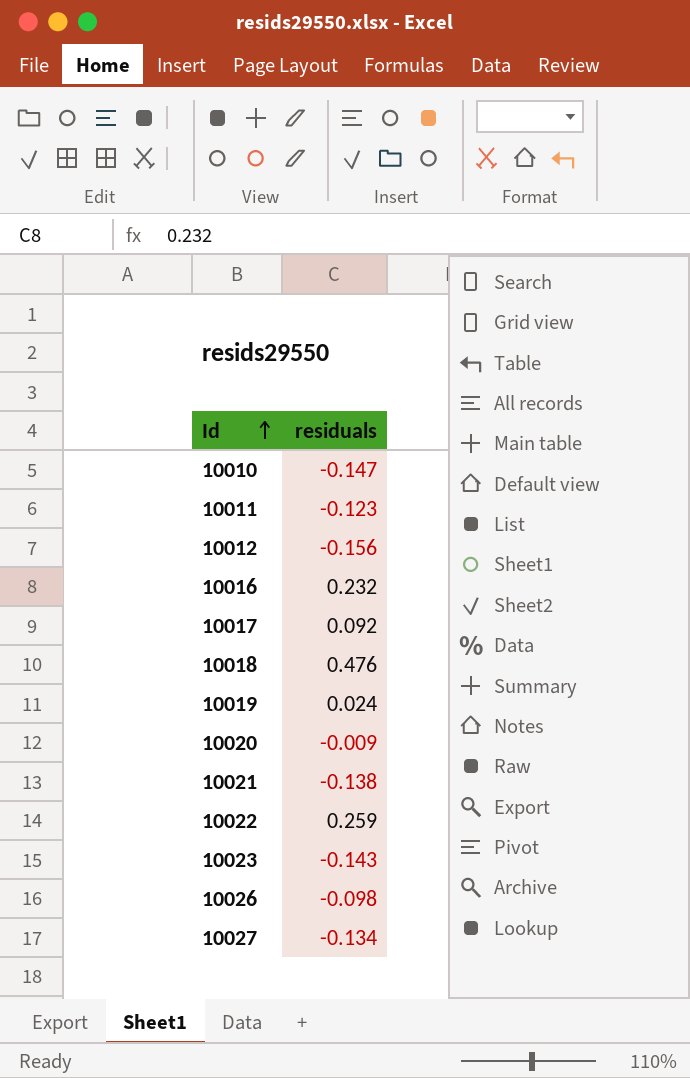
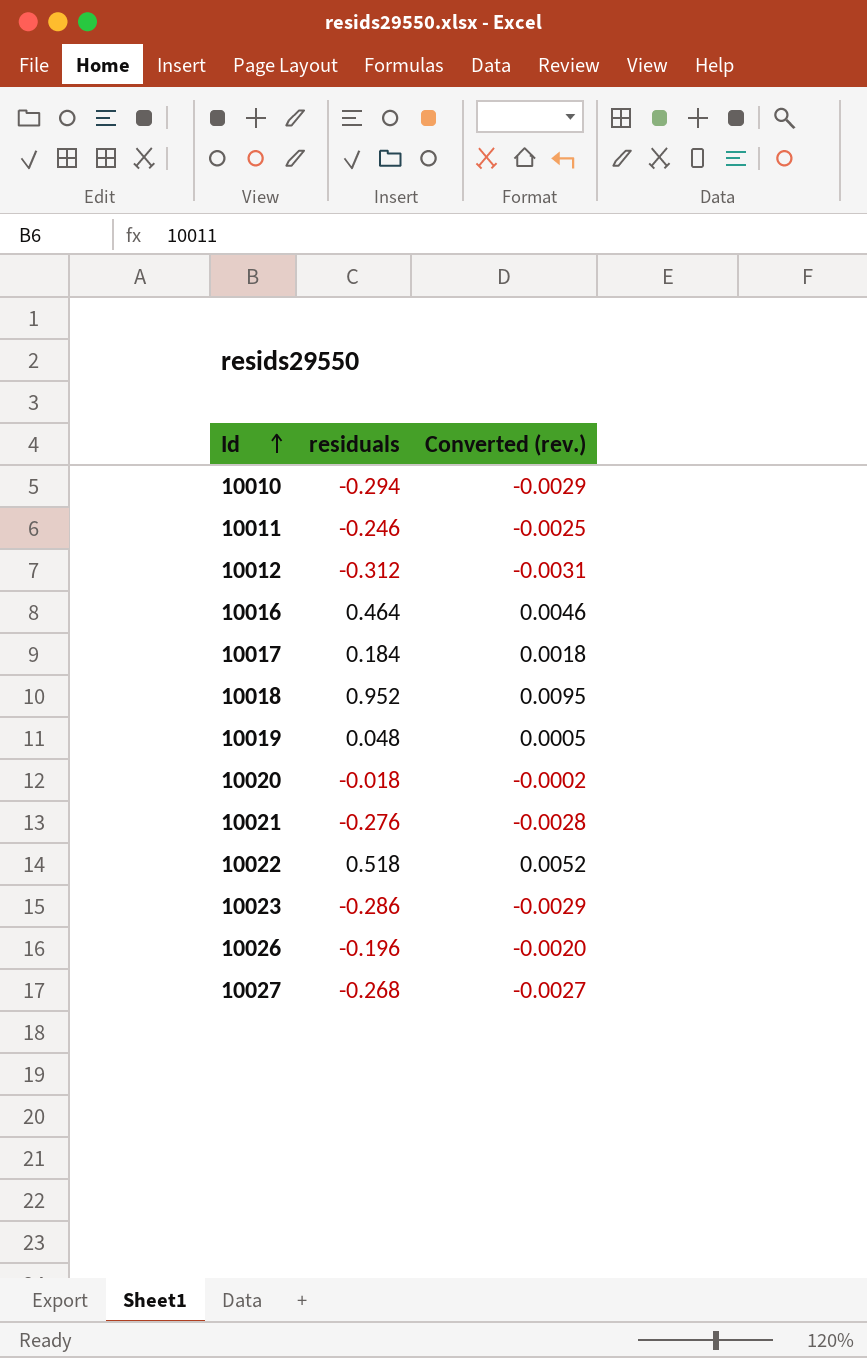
column Converted (rev.) | formula: none -> [residuals] * 0.01
10010 | residuals: -0.147 -> -0.294
10011 | residuals: -0.123 -> -0.246
10012 | residuals: -0.156 -> -0.312
10016 | residuals: 0.232 -> 0.464
10017 | residuals: 0.092 -> 0.184
10018 | residuals: 0.476 -> 0.952
10019 | residuals: 0.024 -> 0.048
10020 | residuals: -0.009 -> -0.018
10021 | residuals: -0.138 -> -0.276
10022 | residuals: 0.259 -> 0.518
10023 | residuals: -0.143 -> -0.286
10026 | residuals: -0.098 -> -0.196
10027 | residuals: -0.134 -> -0.268

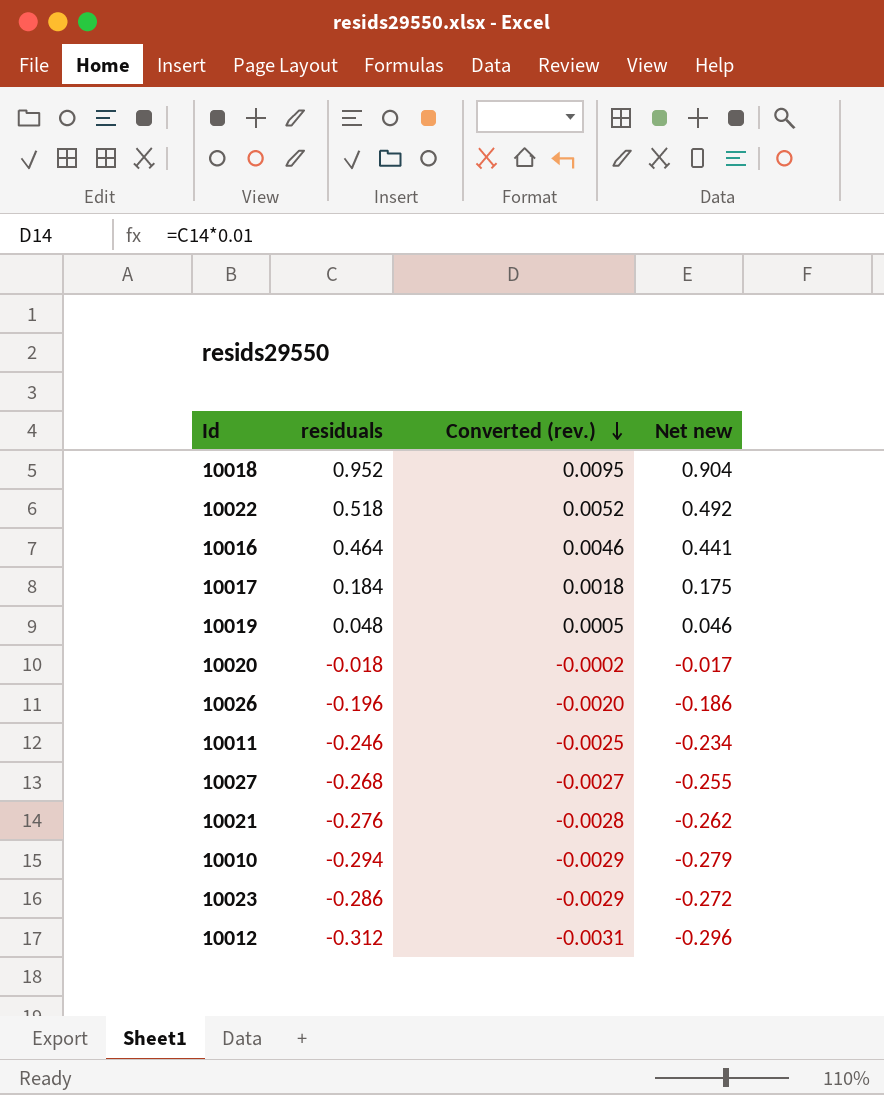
row order: Id ascending -> Converted (rev.) descending
column Net new | formula: none -> [residuals] * 0.95

